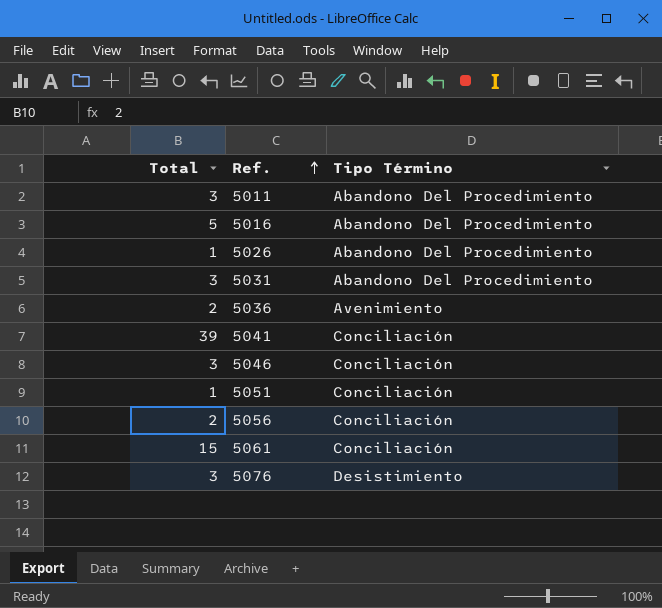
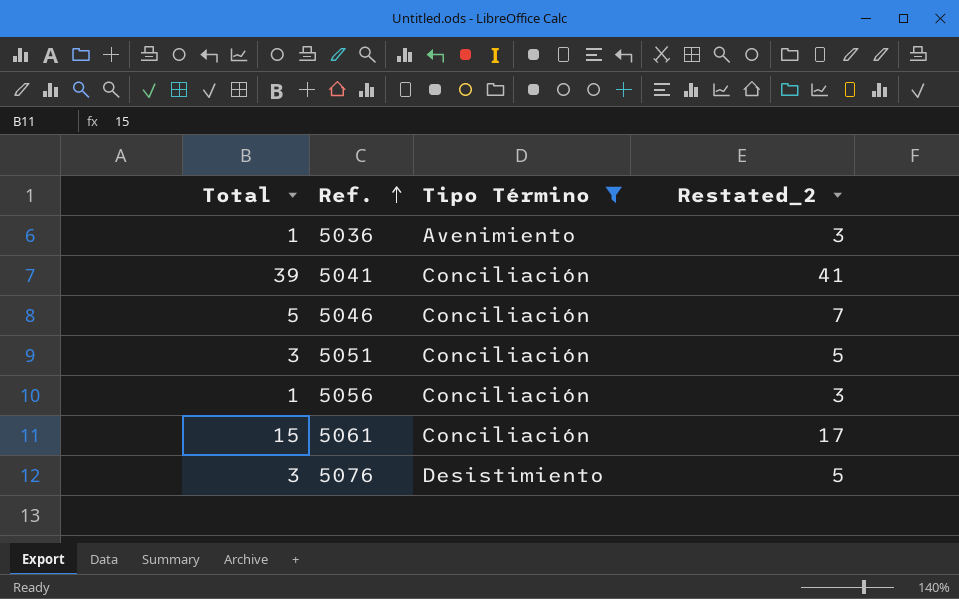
filter: none -> Tipo Término != Abandono Del Procedimiento
column Restated_2 | formula: none -> [Total] + 2
5036 | Total: 2 -> 1
5046 | Total: 3 -> 5
5051 | Total: 1 -> 3
5056 | Total: 2 -> 1

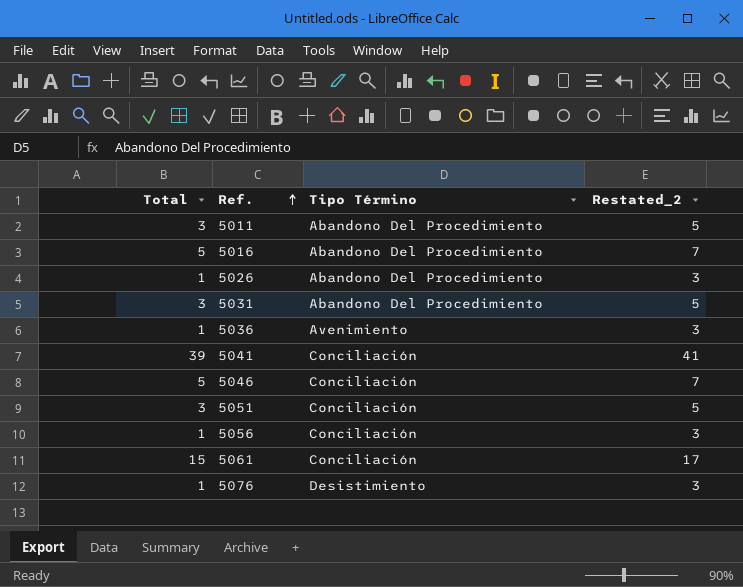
filter: Tipo Término != Abandono Del Procedimiento -> none
5076 | Total: 3 -> 1
5076 | Restated_2: 5 -> 3

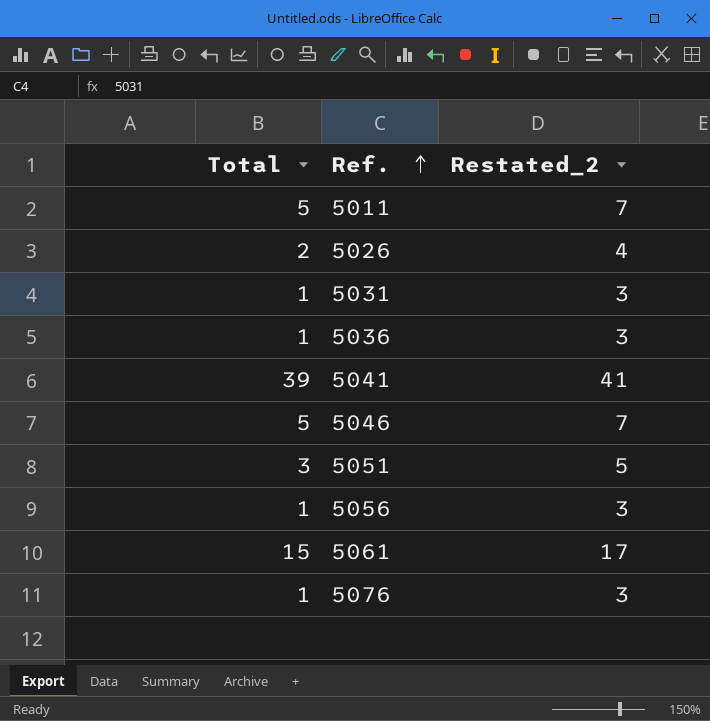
column Tipo Término | position: 3 -> none
row 5016: 5 | Abandono Del Procedimiento | 7 -> none
5011 | Total: 3 -> 5
5011 | Restated_2: 5 -> 7
5026 | Total: 1 -> 2
5026 | Restated_2: 3 -> 4
5031 | Total: 3 -> 1
5031 | Restated_2: 5 -> 3

